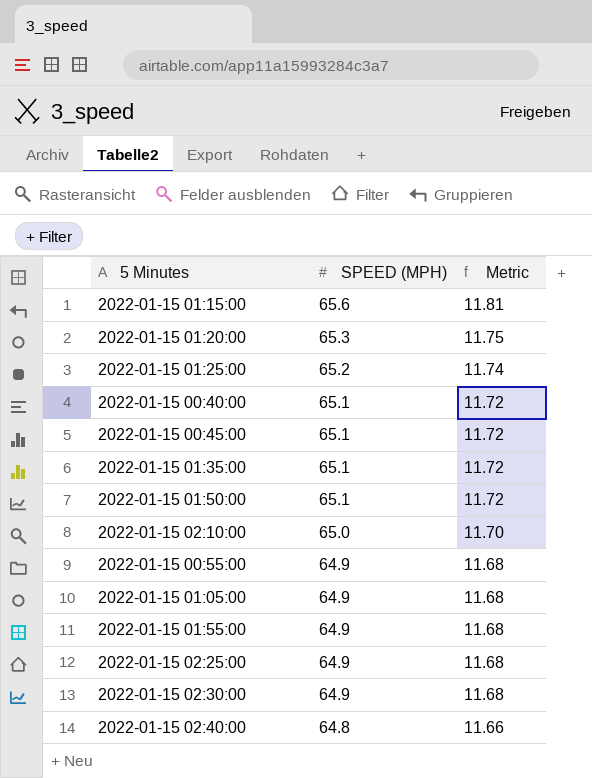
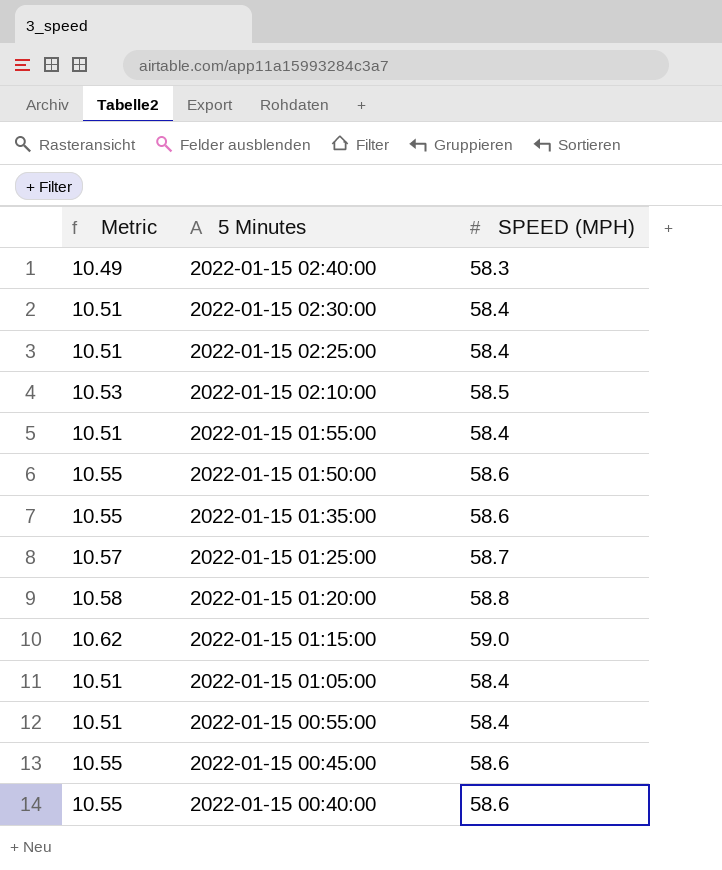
row order: SPEED (MPH) descending -> 5 Minutes descending
column Metric | position: 3 -> 1
2022-01-15 02:40:00 | Metric: 11.66 -> 10.49
2022-01-15 02:40:00 | SPEED (MPH): 64.8 -> 58.3
2022-01-15 02:30:00 | Metric: 11.68 -> 10.51
2022-01-15 02:30:00 | SPEED (MPH): 64.9 -> 58.4
2022-01-15 02:25:00 | Metric: 11.68 -> 10.51
2022-01-15 02:25:00 | SPEED (MPH): 64.9 -> 58.4
2022-01-15 02:10:00 | Metric: 11.70 -> 10.53
2022-01-15 02:10:00 | SPEED (MPH): 65.0 -> 58.5
2022-01-15 01:55:00 | Metric: 11.68 -> 10.51
2022-01-15 01:55:00 | SPEED (MPH): 64.9 -> 58.4
2022-01-15 01:50:00 | Metric: 11.72 -> 10.55
2022-01-15 01:50:00 | SPEED (MPH): 65.1 -> 58.6
2022-01-15 01:35:00 | Metric: 11.72 -> 10.55
2022-01-15 01:35:00 | SPEED (MPH): 65.1 -> 58.6
2022-01-15 01:25:00 | Metric: 11.74 -> 10.57
2022-01-15 01:25:00 | SPEED (MPH): 65.2 -> 58.7
2022-01-15 01:20:00 | Metric: 11.75 -> 10.58
2022-01-15 01:20:00 | SPEED (MPH): 65.3 -> 58.8
2022-01-15 01:15:00 | Metric: 11.81 -> 10.62
2022-01-15 01:15:00 | SPEED (MPH): 65.6 -> 59.0
2022-01-15 01:05:00 | Metric: 11.68 -> 10.51
2022-01-15 01:05:00 | SPEED (MPH): 64.9 -> 58.4
2022-01-15 00:55:00 | Metric: 11.68 -> 10.51
2022-01-15 00:55:00 | SPEED (MPH): 64.9 -> 58.4
2022-01-15 00:45:00 | Metric: 11.72 -> 10.55
2022-01-15 00:45:00 | SPEED (MPH): 65.1 -> 58.6
2022-01-15 00:40:00 | Metric: 11.72 -> 10.55
2022-01-15 00:40:00 | SPEED (MPH): 65.1 -> 58.6

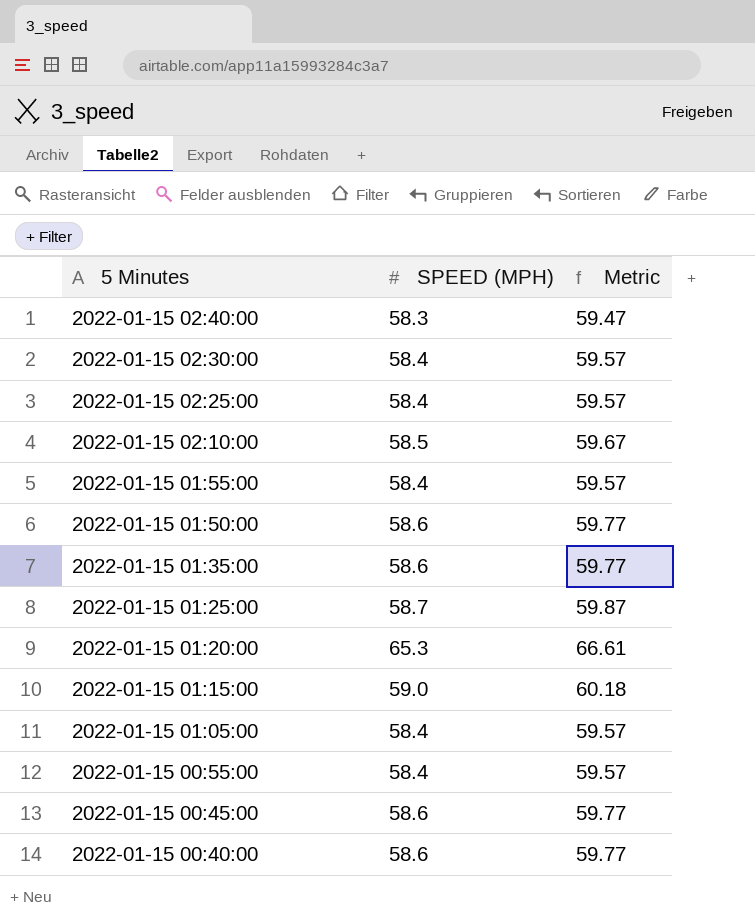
column Metric | formula: [SPEED (MPH)] * 0.18 -> [SPEED (MPH)] * 1.02
column Metric | position: 1 -> 3
2022-01-15 01:20:00 | SPEED (MPH): 58.8 -> 65.3

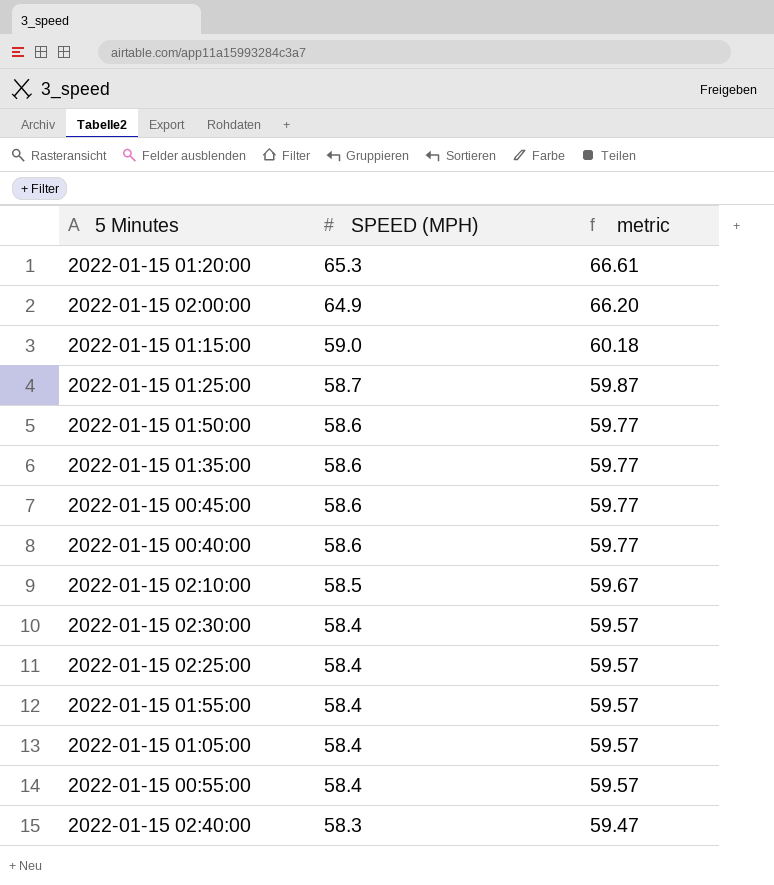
row order: 5 Minutes descending -> SPEED (MPH) descending
column name: Metric -> metric
row 2022-01-15 02:00:00: none -> 64.9 | 66.20

